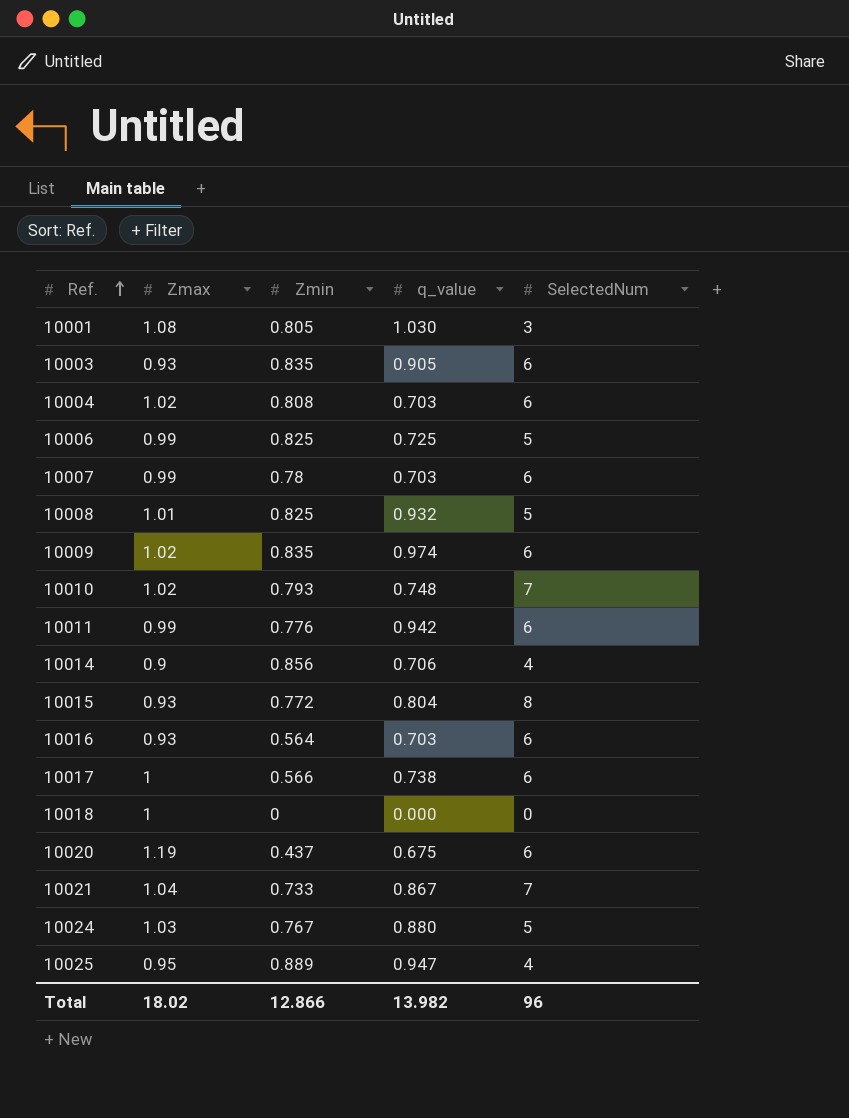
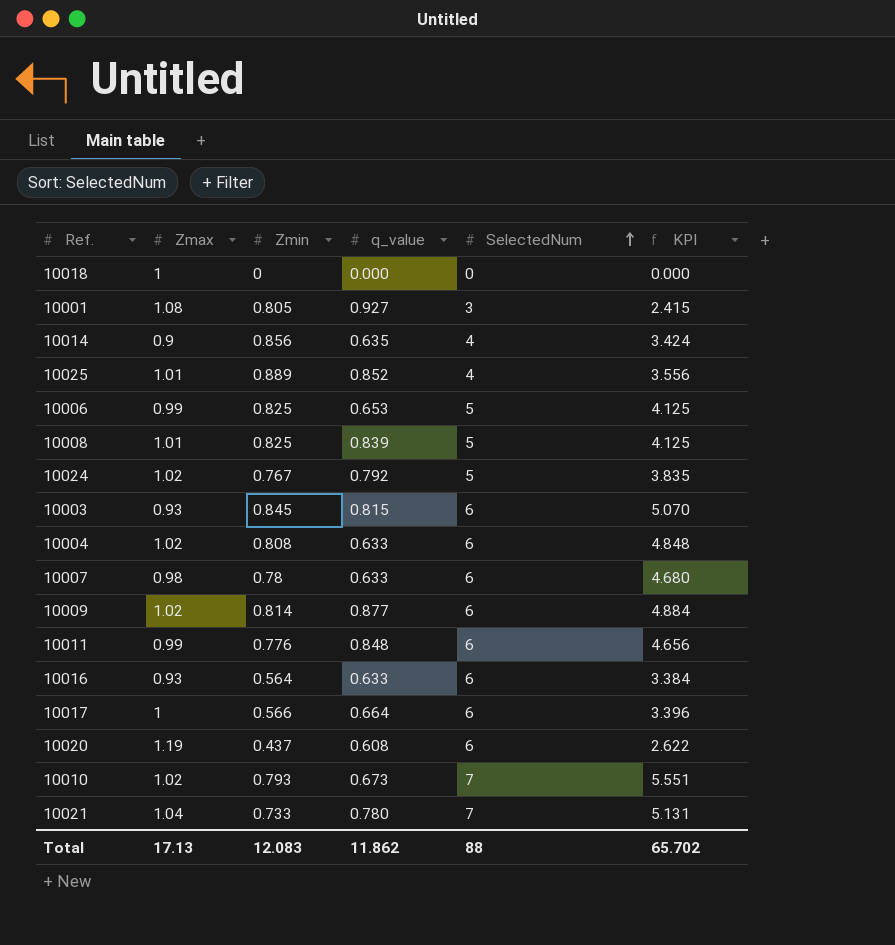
row order: Ref. ascending -> SelectedNum ascending
column KPI | formula: none -> [Zmin] * [SelectedNum]
row 10015: 0.93 | 0.772 | 0.804 | 8 -> none
10001 | q_value: 1.030 -> 0.927
10014 | q_value: 0.706 -> 0.635
10025 | Zmax: 0.95 -> 1.01
10025 | q_value: 0.947 -> 0.852
10006 | q_value: 0.725 -> 0.653
10008 | q_value: 0.932 -> 0.839
10024 | Zmax: 1.03 -> 1.02
10024 | q_value: 0.880 -> 0.792
10003 | Zmin: 0.835 -> 0.845
10003 | q_value: 0.905 -> 0.815
10004 | q_value: 0.703 -> 0.633
10007 | Zmax: 0.99 -> 0.98
10007 | q_value: 0.703 -> 0.633
10009 | Zmin: 0.835 -> 0.814
10009 | q_value: 0.974 -> 0.877
10011 | q_value: 0.942 -> 0.848
10016 | q_value: 0.703 -> 0.633
10017 | q_value: 0.738 -> 0.664
10020 | q_value: 0.675 -> 0.608
10010 | q_value: 0.748 -> 0.673
10021 | q_value: 0.867 -> 0.780
Total | Zmax: 18.02 -> 17.13
Total | Zmin: 12.866 -> 12.083
Total | q_value: 13.982 -> 11.862
Total | SelectedNum: 96 -> 88

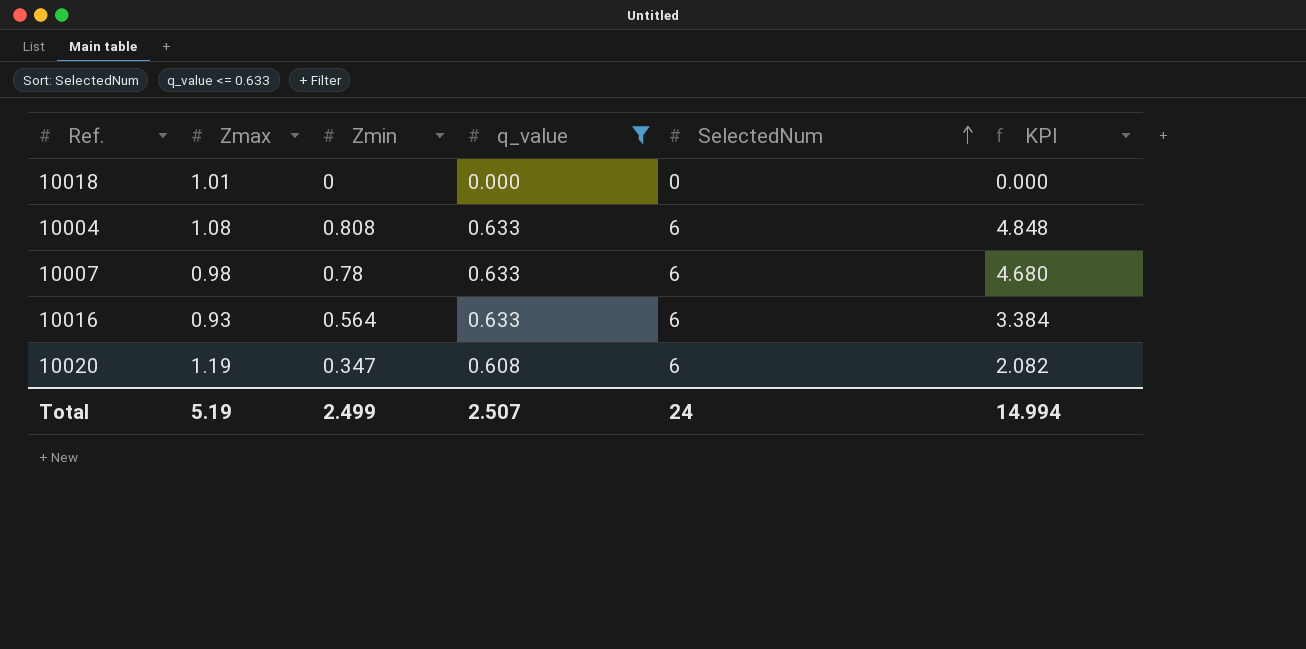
filter: none -> q_value <= 0.633
10018 | Zmax: 1 -> 1.01
10004 | Zmax: 1.02 -> 1.08
10020 | Zmin: 0.437 -> 0.347
10020 | KPI: 2.622 -> 2.082
Total | Zmax: 17.13 -> 5.19
Total | Zmin: 12.083 -> 2.499
Total | q_value: 11.862 -> 2.507
Total | SelectedNum: 88 -> 24
Total | KPI: 65.702 -> 14.994

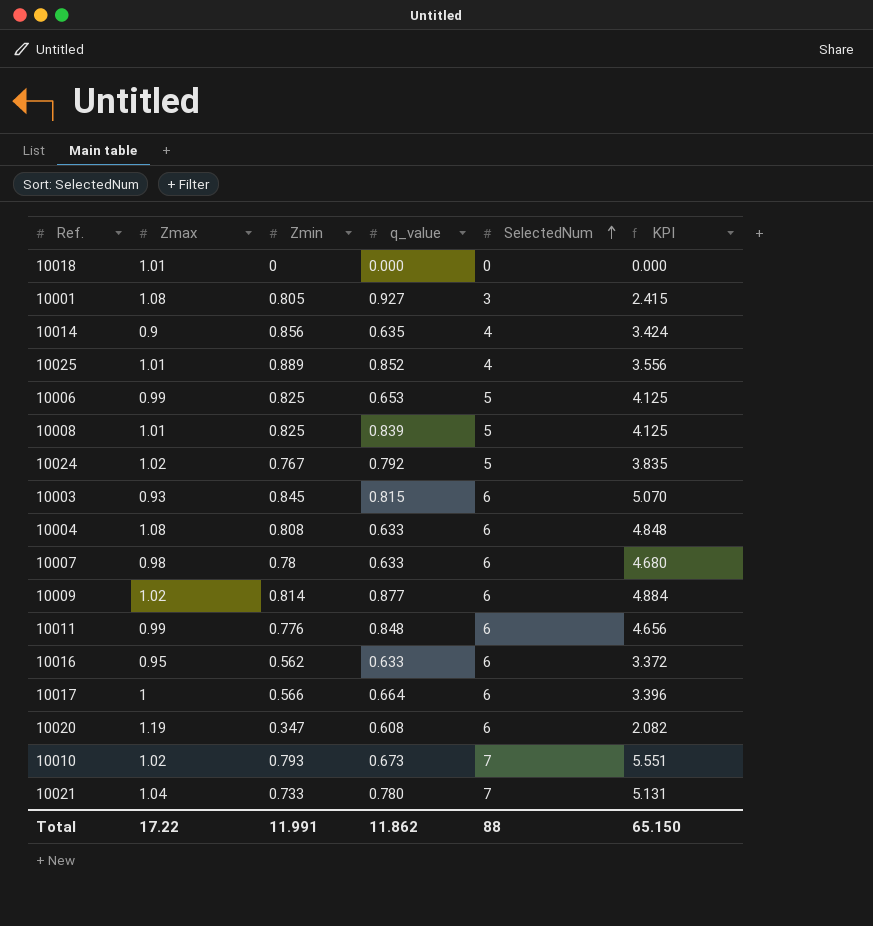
filter: q_value <= 0.633 -> none
10016 | Zmax: 0.93 -> 0.95
10016 | Zmin: 0.564 -> 0.562
10016 | KPI: 3.384 -> 3.372
Total | Zmax: 5.19 -> 17.22
Total | Zmin: 2.499 -> 11.991
Total | q_value: 2.507 -> 11.862
Total | SelectedNum: 24 -> 88
Total | KPI: 14.994 -> 65.150

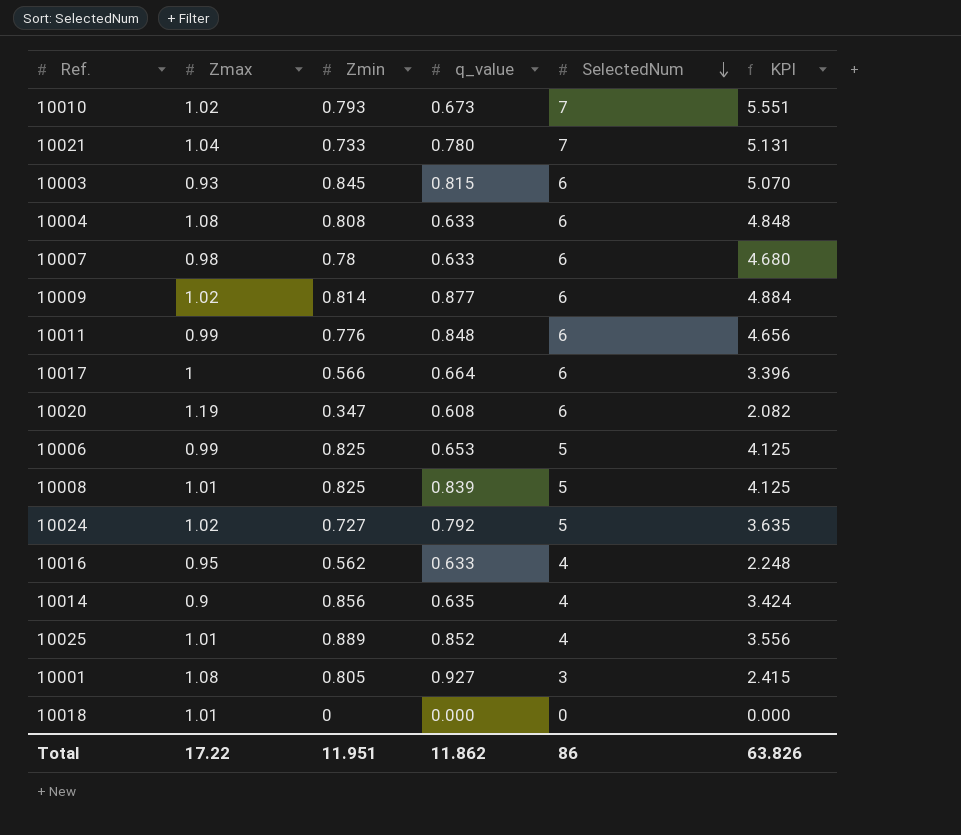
row order: SelectedNum ascending -> SelectedNum descending
10024 | Zmin: 0.767 -> 0.727
10024 | KPI: 3.835 -> 3.635
10016 | SelectedNum: 6 -> 4
10016 | KPI: 3.372 -> 2.248
Total | Zmin: 11.991 -> 11.951
Total | SelectedNum: 88 -> 86
Total | KPI: 65.150 -> 63.826

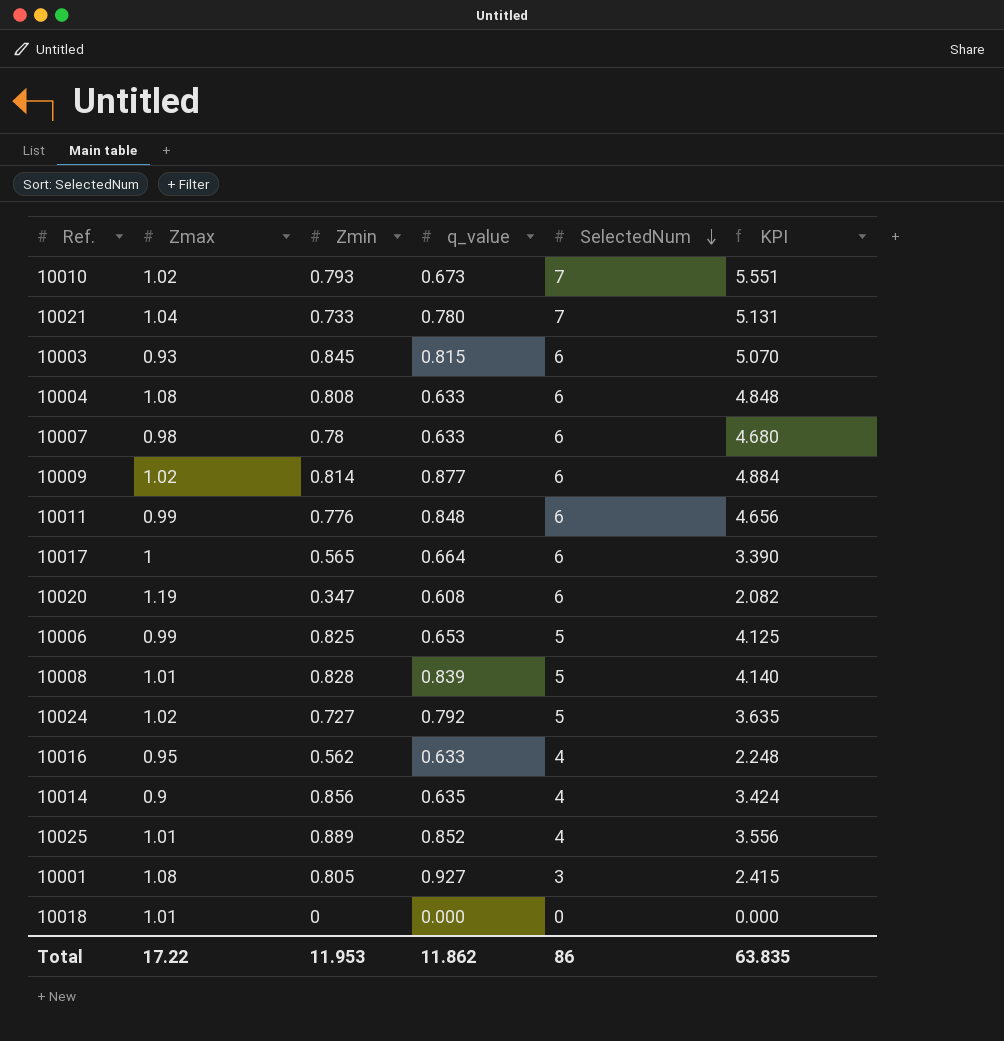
10017 | Zmin: 0.566 -> 0.565
10017 | KPI: 3.396 -> 3.390
10008 | Zmin: 0.825 -> 0.828
10008 | KPI: 4.125 -> 4.140
Total | Zmin: 11.951 -> 11.953
Total | KPI: 63.826 -> 63.835

